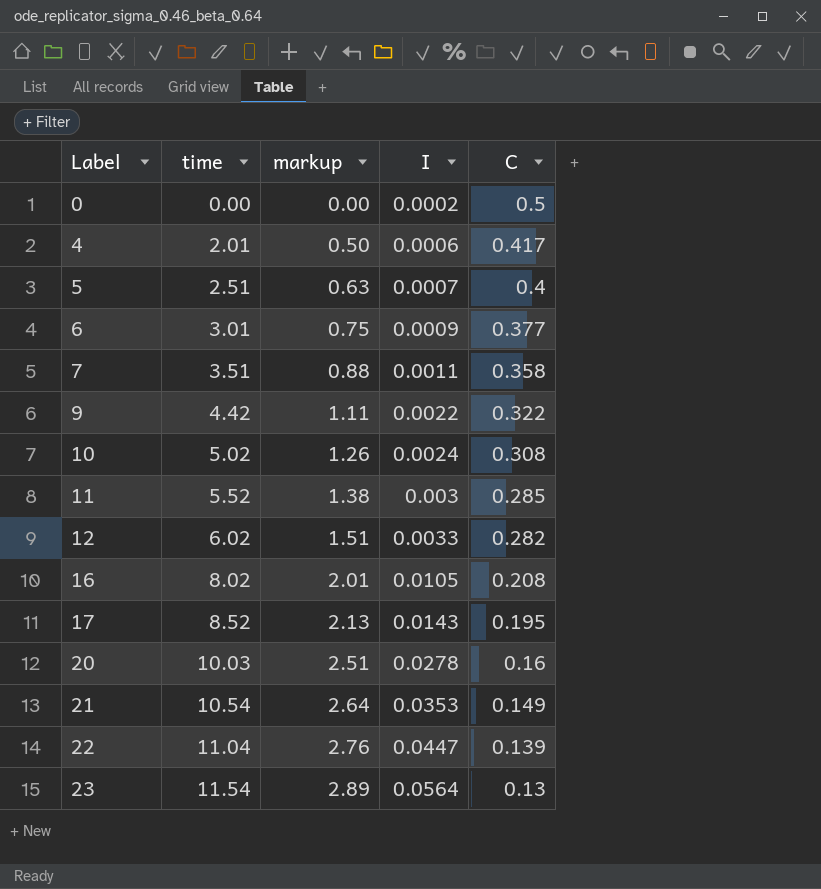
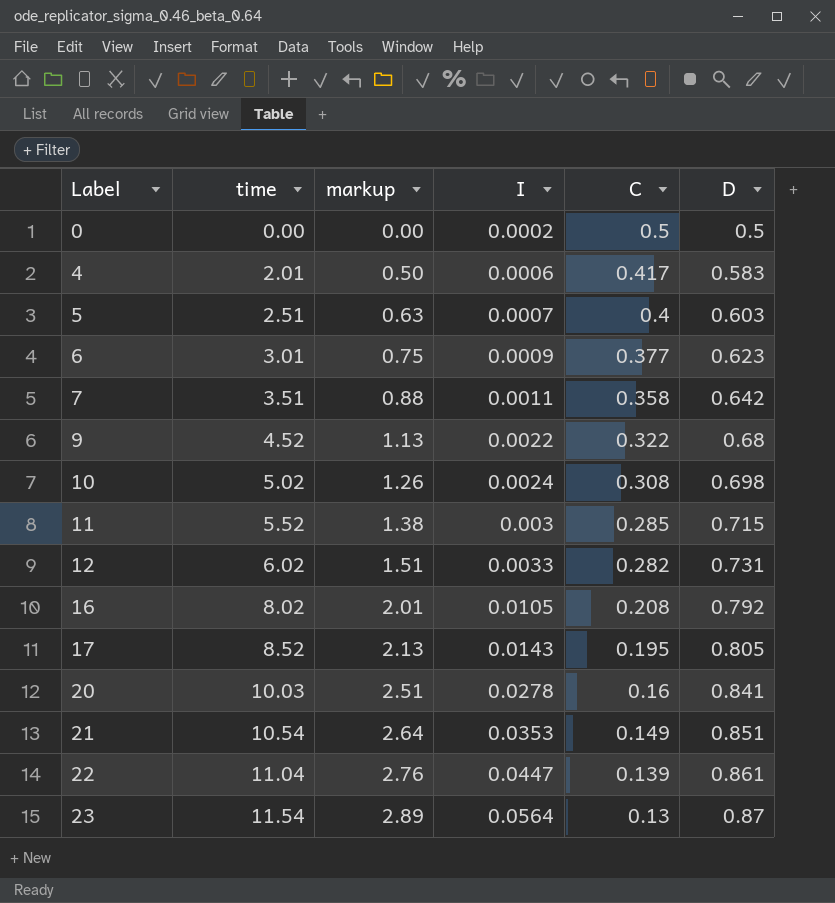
column D | position: none -> 6
9 | time: 4.42 -> 4.52
9 | markup: 1.11 -> 1.13

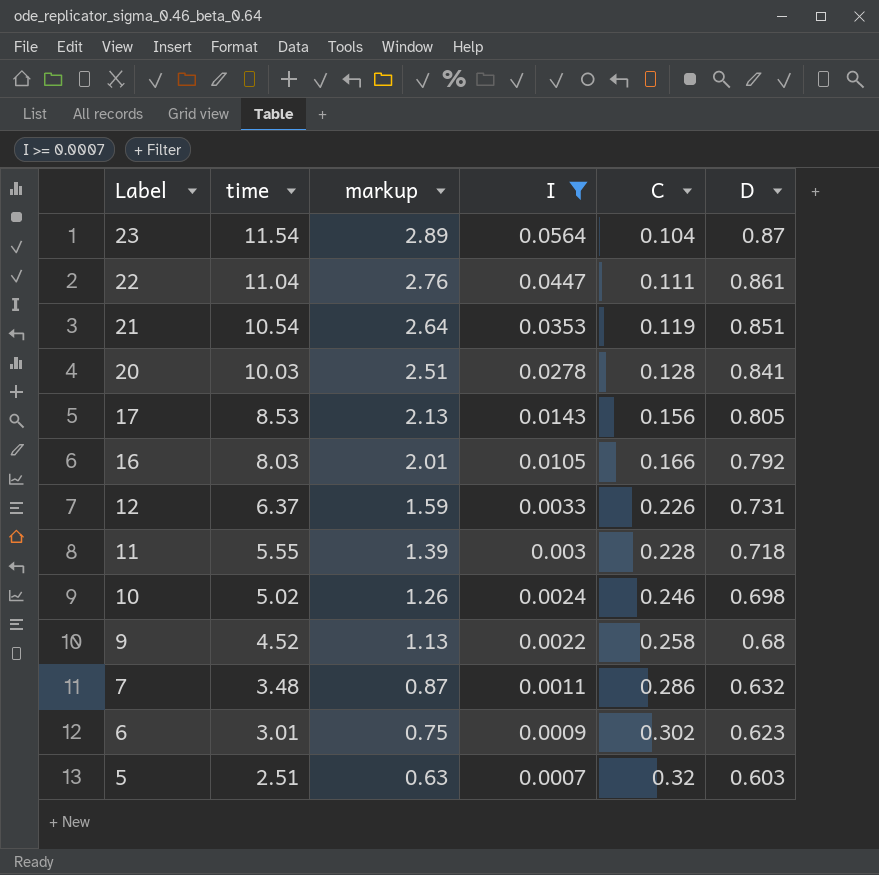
filter: none -> I >= 0.0007
row order: Label ascending -> Label descending
23 | C: 0.13 -> 0.104
22 | C: 0.139 -> 0.111
21 | C: 0.149 -> 0.119
20 | C: 0.16 -> 0.128
17 | time: 8.52 -> 8.53
17 | C: 0.195 -> 0.156
16 | time: 8.02 -> 8.03
16 | C: 0.208 -> 0.166
12 | time: 6.02 -> 6.37
12 | markup: 1.51 -> 1.59
12 | C: 0.282 -> 0.226
11 | time: 5.52 -> 5.55
11 | markup: 1.38 -> 1.39
11 | C: 0.285 -> 0.228
11 | D: 0.715 -> 0.718
10 | C: 0.308 -> 0.246
9 | C: 0.322 -> 0.258
7 | time: 3.51 -> 3.48
7 | markup: 0.88 -> 0.87
7 | C: 0.358 -> 0.286
7 | D: 0.642 -> 0.632
6 | C: 0.377 -> 0.302
5 | C: 0.4 -> 0.32

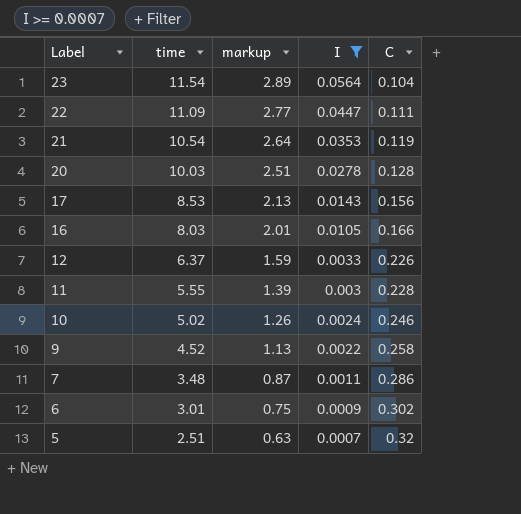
column D | position: 6 -> none
22 | time: 11.04 -> 11.09
22 | markup: 2.76 -> 2.77

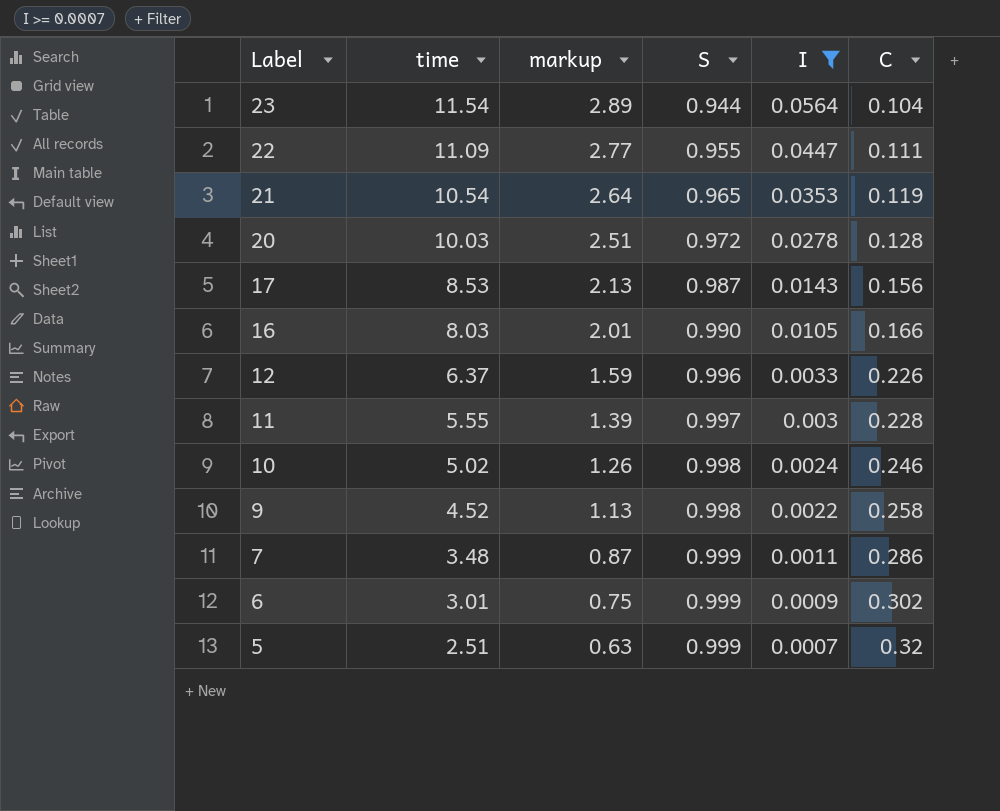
column S | position: none -> 4

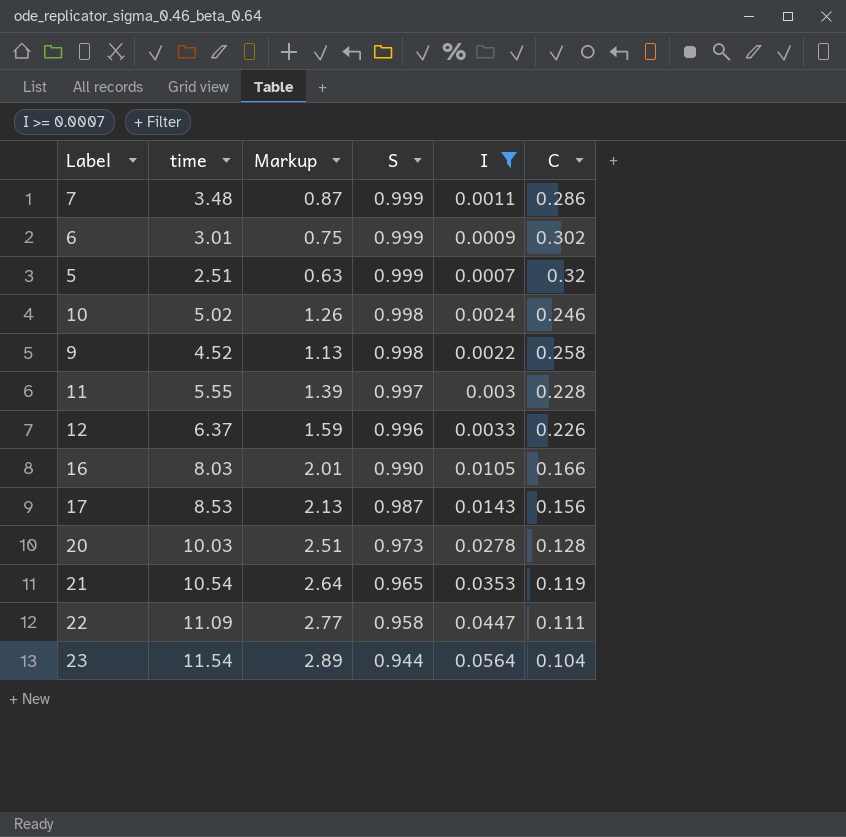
row order: Label descending -> S descending
column name: markup -> Markup
20 | S: 0.972 -> 0.973
22 | S: 0.955 -> 0.958

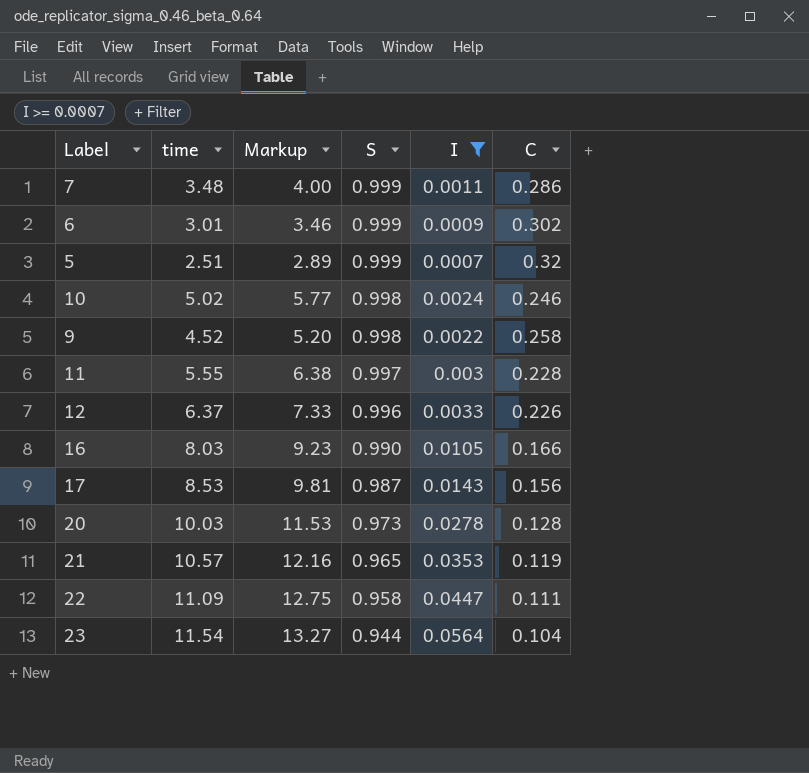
column Markup | formula: [time] * 0.25 -> [time] * 1.15
21 | time: 10.54 -> 10.57

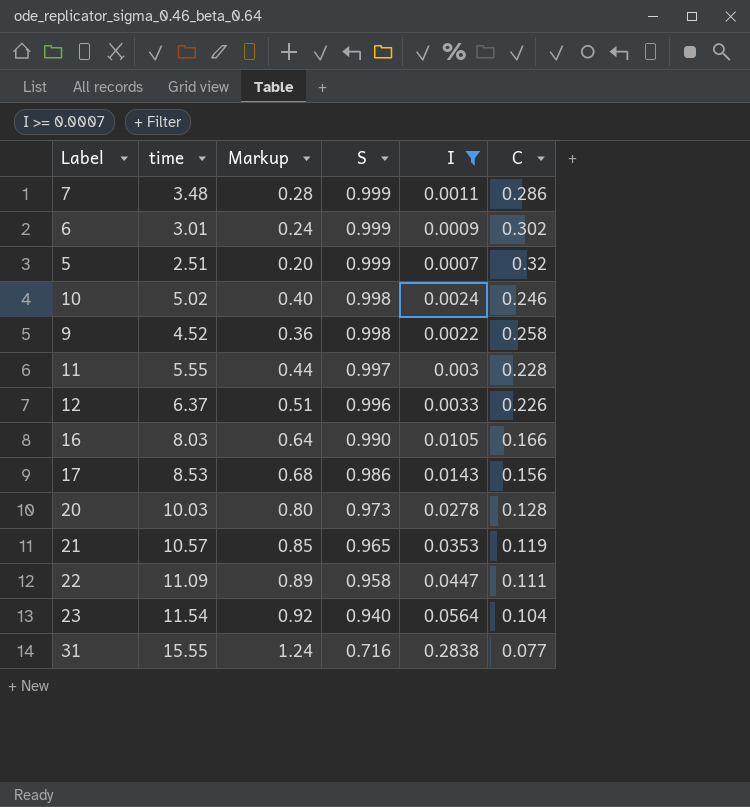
column Markup | formula: [time] * 1.15 -> [time] * 0.08
17 | S: 0.987 -> 0.986
23 | S: 0.944 -> 0.940
row 31: none -> 15.55 | 1.24 | 0.716 | 0.2838 | 0.077

